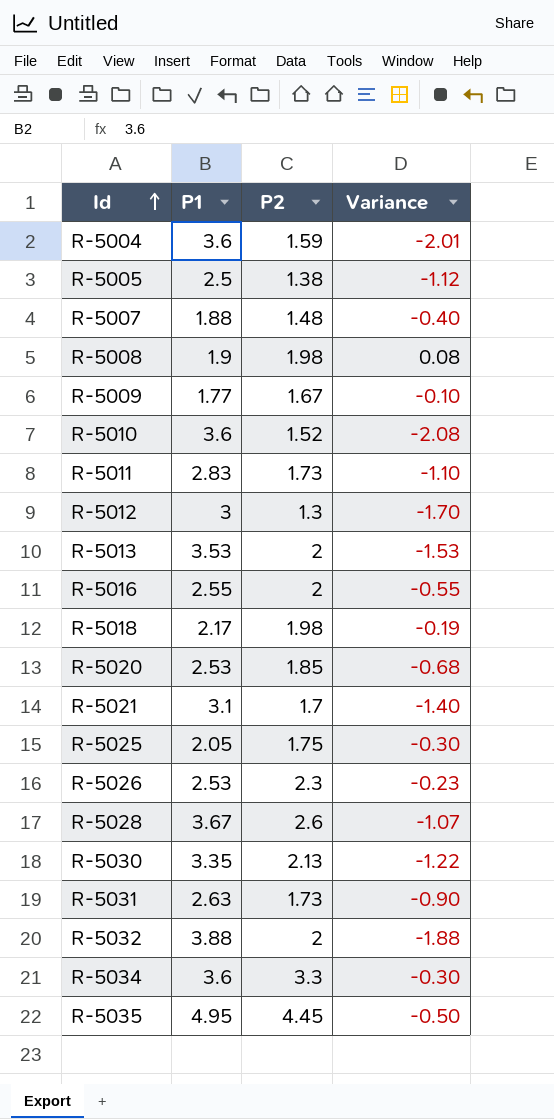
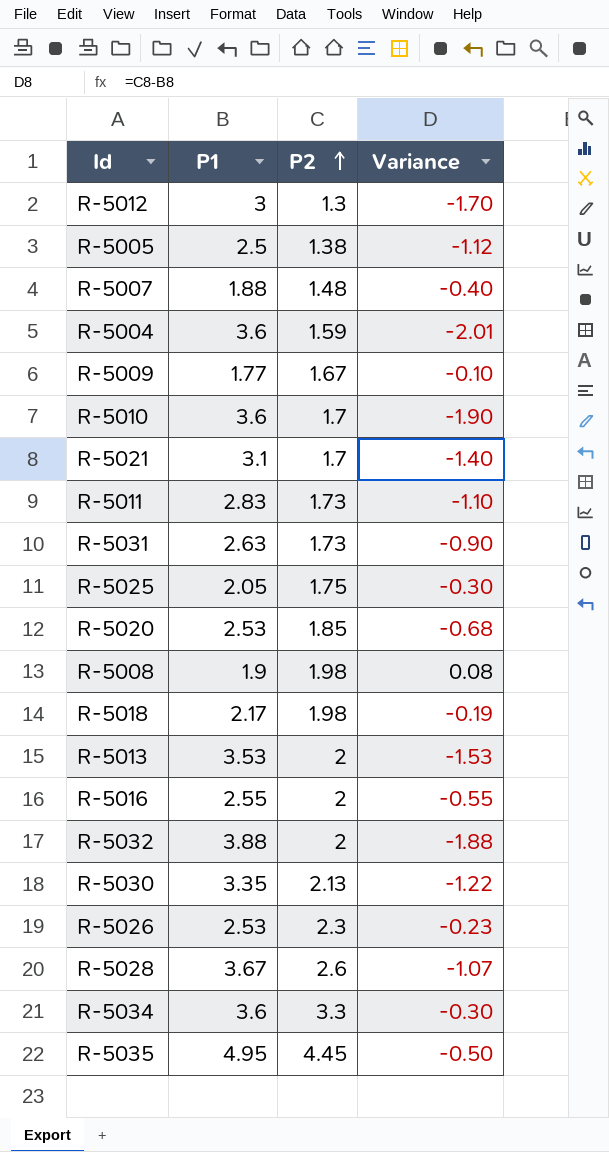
row order: Id ascending -> P2 ascending
R-5010 | P2: 1.52 -> 1.7
R-5010 | Variance: -2.08 -> -1.90

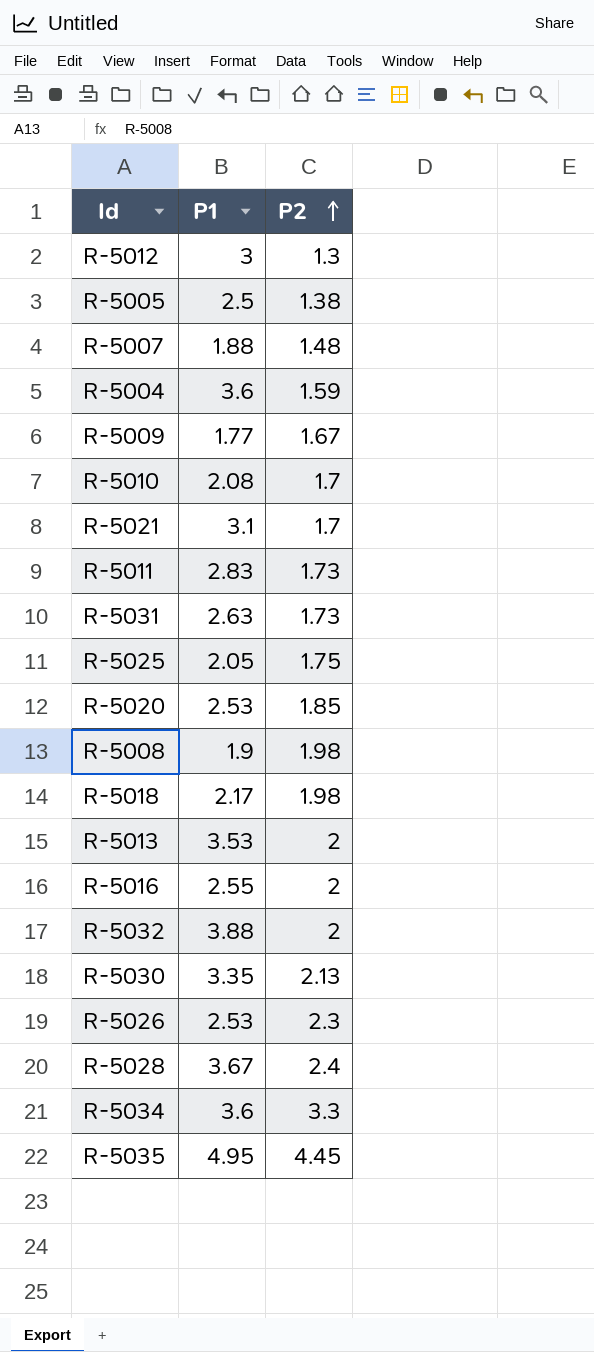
column Variance | formula: [P2] - [P1] -> none
R-5010 | P1: 3.6 -> 2.08
R-5028 | P2: 2.6 -> 2.4

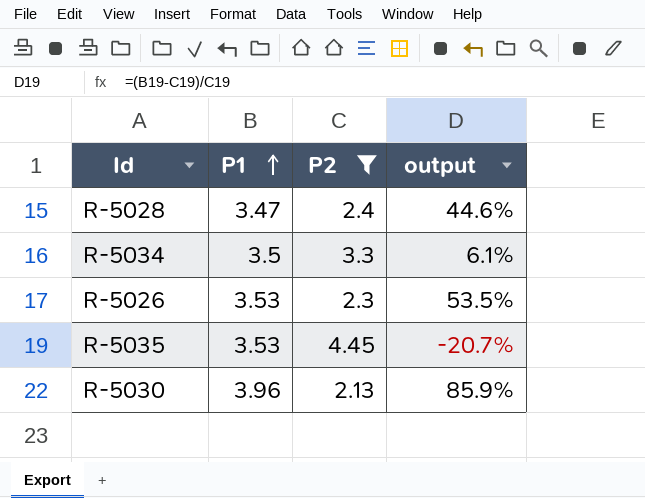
filter: none -> P2 >= 2.13
row order: P2 ascending -> P1 ascending
column output | formula: none -> ([P1] - [P2]) / [P2]
R-5028 | P1: 3.67 -> 3.47
R-5034 | P1: 3.6 -> 3.5
R-5026 | P1: 2.53 -> 3.53
R-5035 | P1: 4.95 -> 3.53
R-5030 | P1: 3.35 -> 3.96

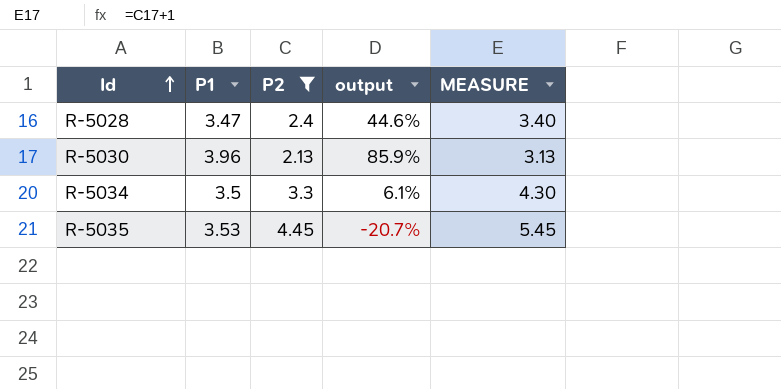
row order: P1 ascending -> Id ascending
column MEASURE | formula: none -> [P2] + 1
row R-5026: 3.53 | 2.3 | 53.5% -> none

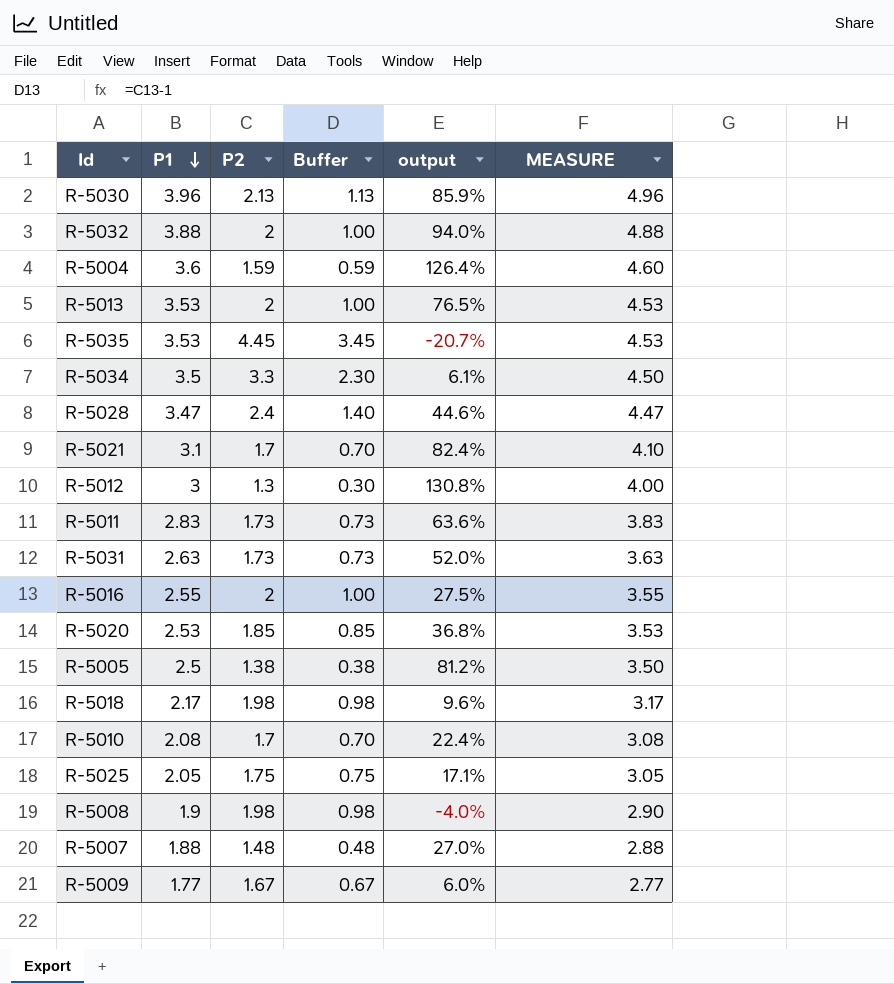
filter: P2 >= 2.13 -> none
row order: Id ascending -> P1 descending
column Buffer | formula: none -> [P2] - 1
column MEASURE | formula: [P2] + 1 -> [P1] + 1

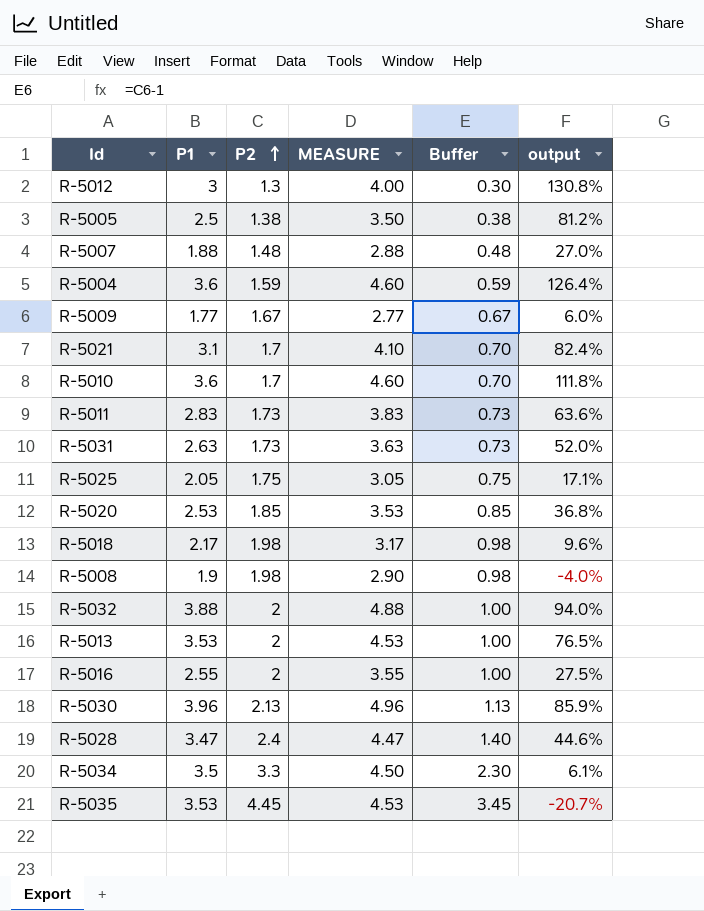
row order: P1 descending -> P2 ascending
column MEASURE | position: 6 -> 4
R-5010 | P1: 2.08 -> 3.6
R-5010 | MEASURE: 3.08 -> 4.60
R-5010 | output: 22.4% -> 111.8%

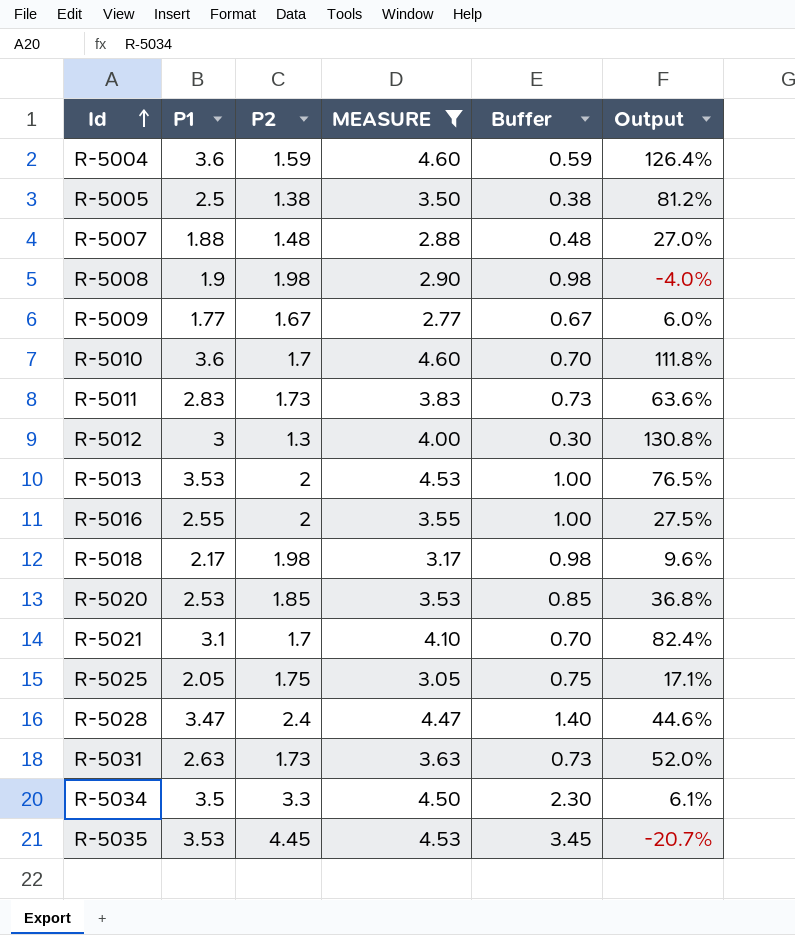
filter: none -> MEASURE <= 4.60
row order: P2 ascending -> Id ascending
column name: output -> Output

